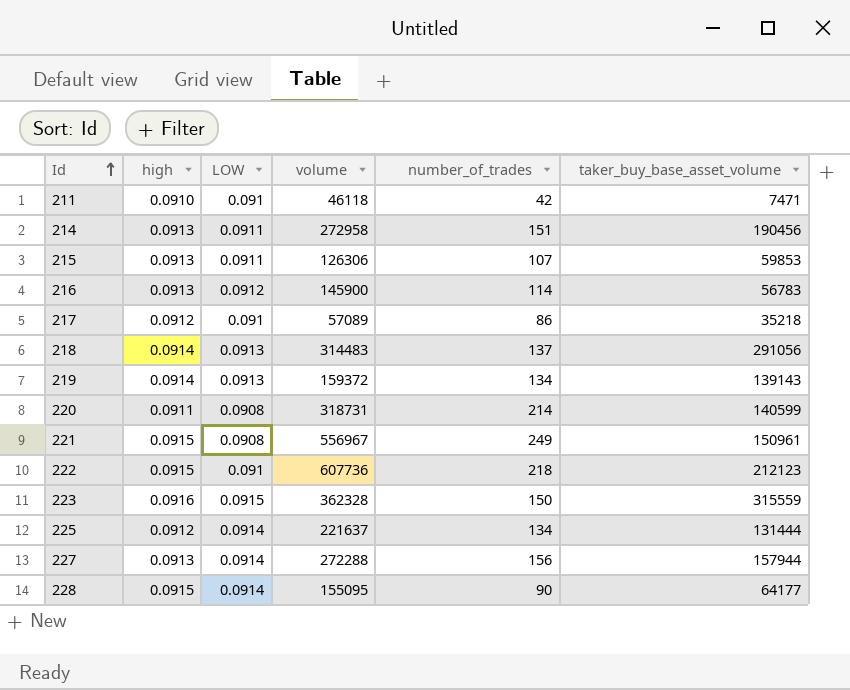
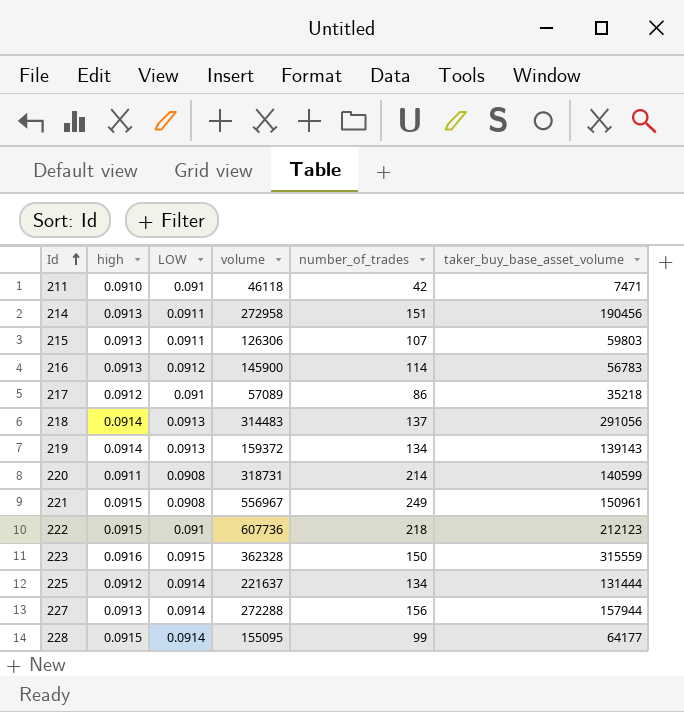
215 | taker_buy_base_asset_volume: 59853 -> 59803
228 | number_of_trades: 90 -> 99

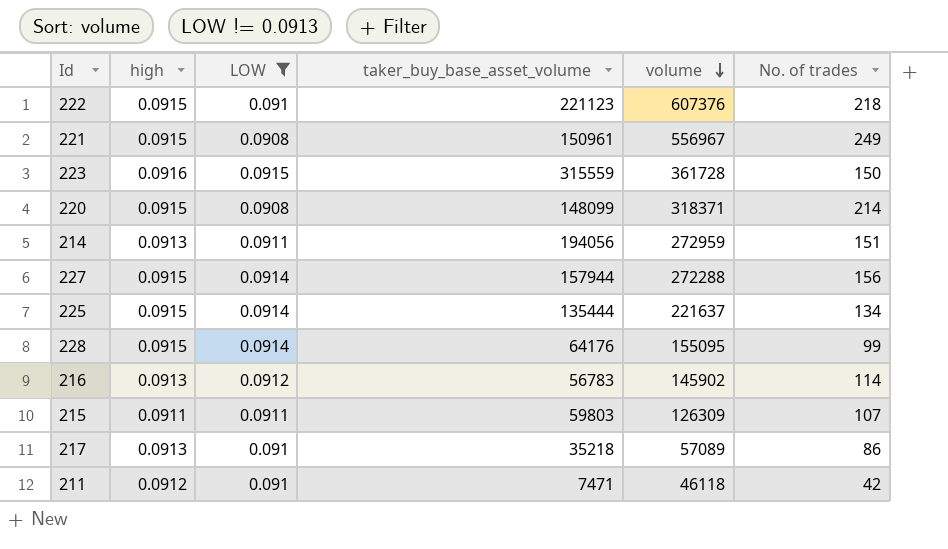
filter: none -> LOW != 0.0913
row order: Id ascending -> volume descending
column taker_buy_base_asset_volume | position: 6 -> 4
column name: number_of_trades -> No. of trades
222 | taker_buy_base_asset_volume: 212123 -> 221123
222 | volume: 607736 -> 607376
223 | volume: 362328 -> 361728
220 | high: 0.0911 -> 0.0915
220 | taker_buy_base_asset_volume: 140599 -> 148099
220 | volume: 318731 -> 318371
214 | taker_buy_base_asset_volume: 190456 -> 194056
214 | volume: 272958 -> 272959
227 | high: 0.0913 -> 0.0915
225 | high: 0.0912 -> 0.0915
225 | taker_buy_base_asset_volume: 131444 -> 135444
228 | taker_buy_base_asset_volume: 64177 -> 64176
216 | volume: 145900 -> 145902
215 | high: 0.0913 -> 0.0911
215 | volume: 126306 -> 126309
217 | high: 0.0912 -> 0.0913
211 | high: 0.0910 -> 0.0912

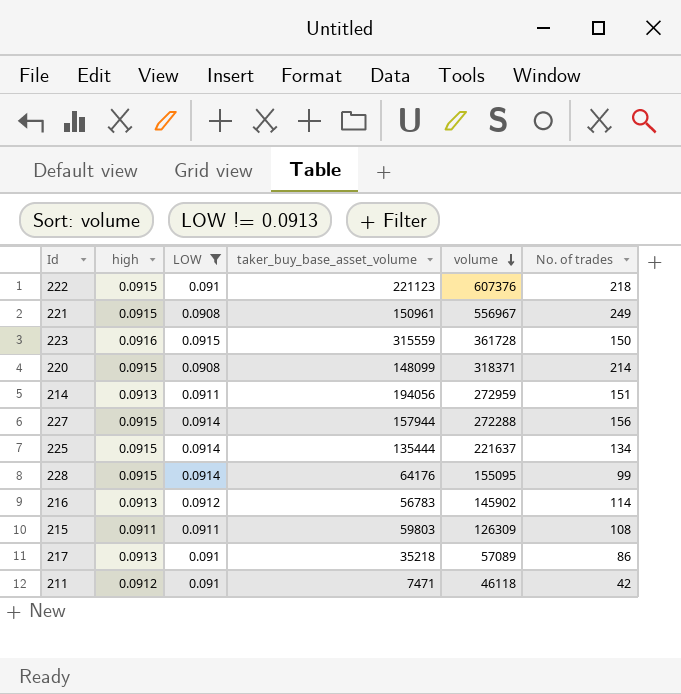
215 | No. of trades: 107 -> 108

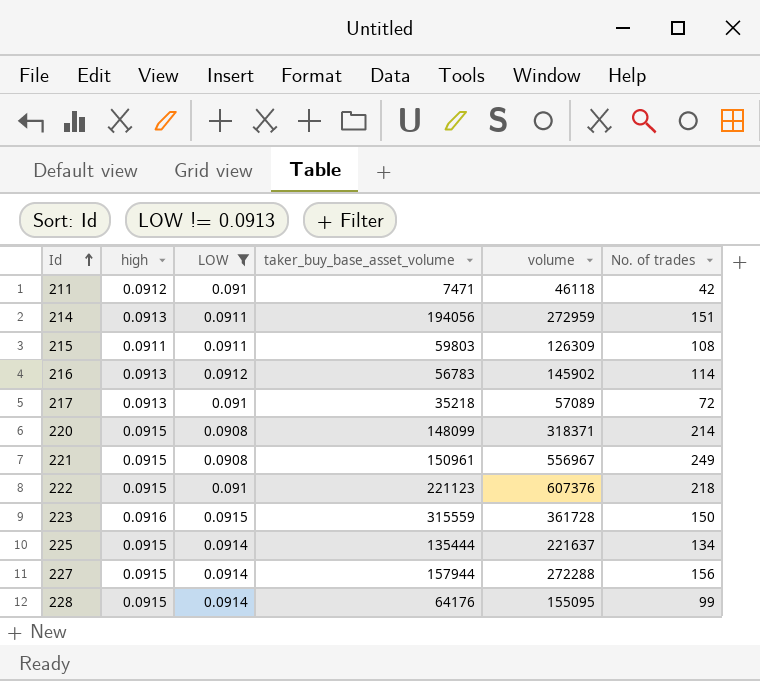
row order: volume descending -> Id ascending
217 | No. of trades: 86 -> 72

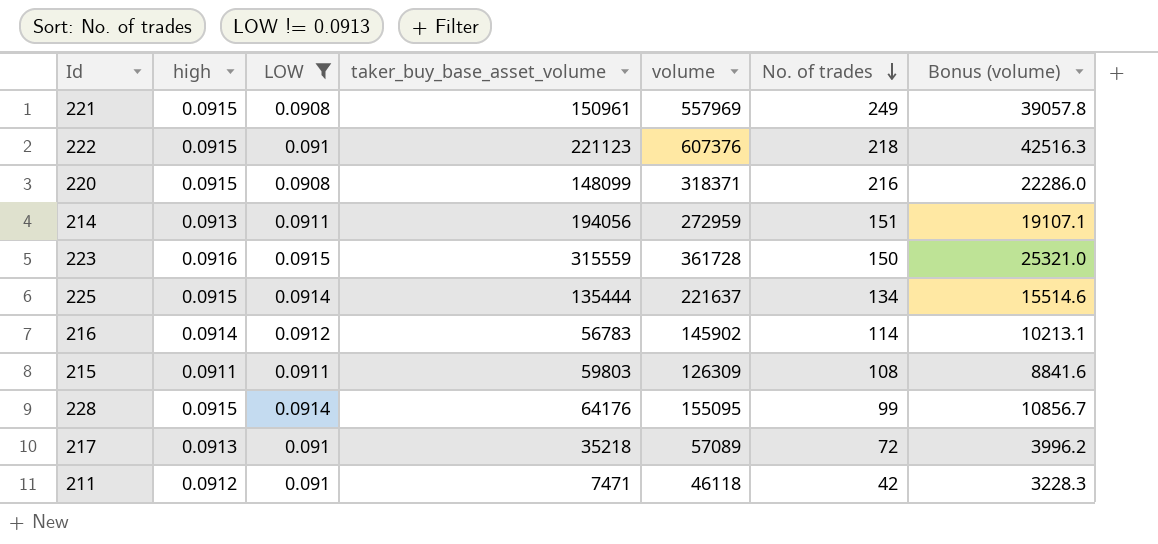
row order: Id ascending -> No. of trades descending
column Bonus (volume) | formula: none -> [volume] * 0.07
row 227: 0.0915 | 0.0914 | 157944 | 272288 | 156 -> none
221 | volume: 556967 -> 557969
220 | No. of trades: 214 -> 216
216 | high: 0.0913 -> 0.0914

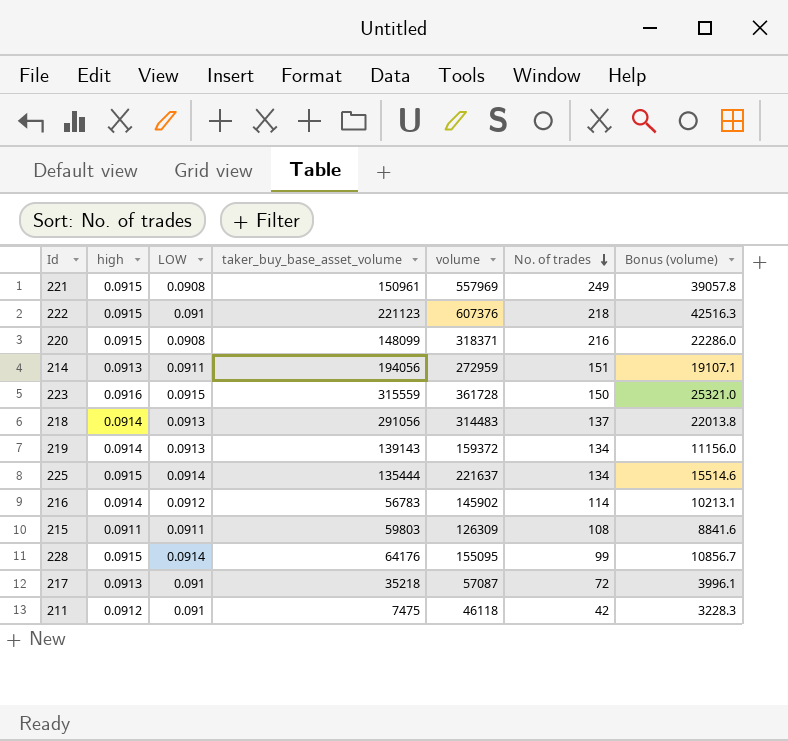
filter: LOW != 0.0913 -> none
217 | volume: 57089 -> 57087
217 | Bonus (volume): 3996.2 -> 3996.1
211 | taker_buy_base_asset_volume: 7471 -> 7475

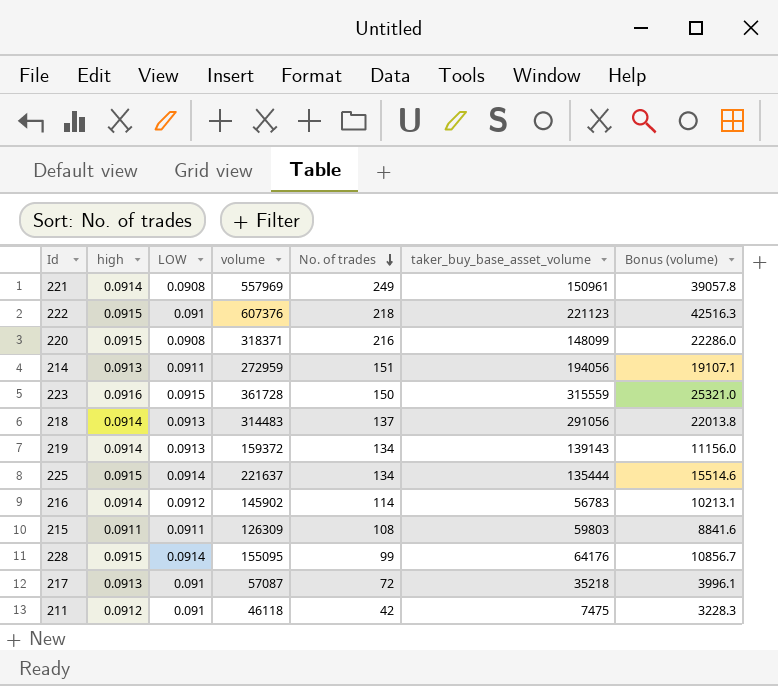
column taker_buy_base_asset_volume | position: 4 -> 6
221 | high: 0.0915 -> 0.0914

